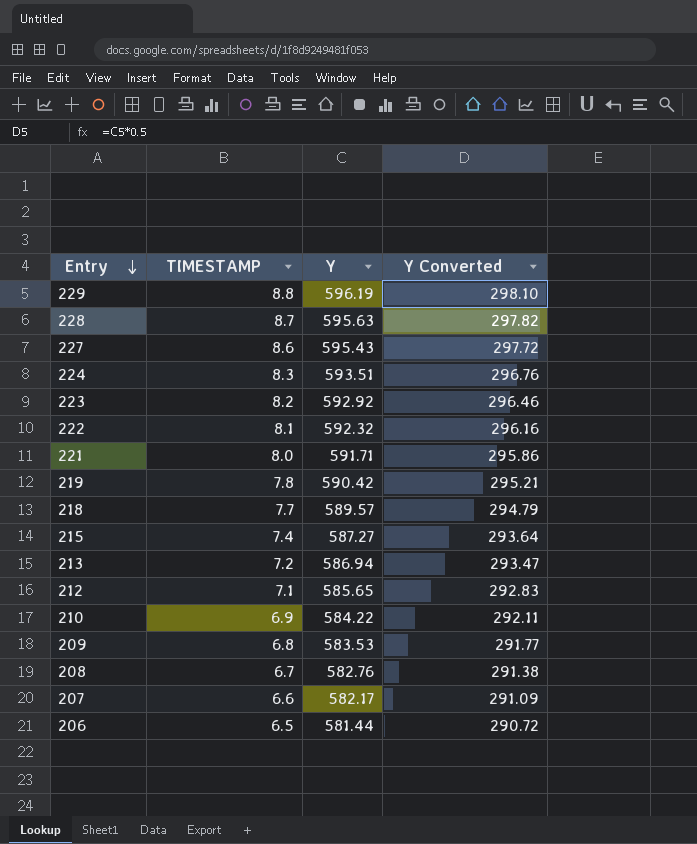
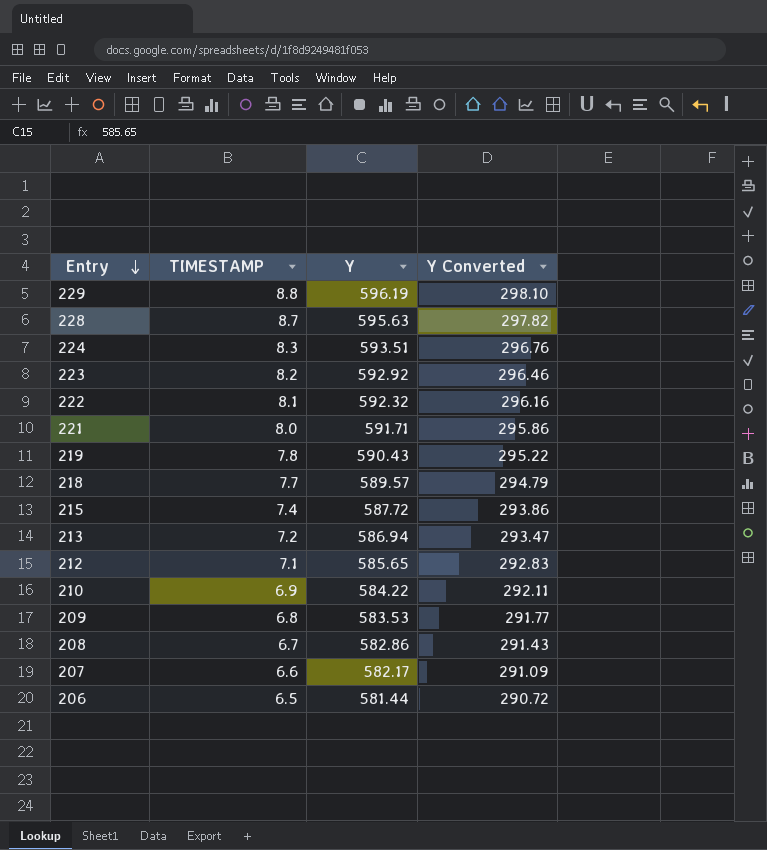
row 227: 8.6 | 595.43 | 297.72 -> none
219 | Y: 590.42 -> 590.43
219 | Y Converted: 295.21 -> 295.22
215 | Y: 587.27 -> 587.72
215 | Y Converted: 293.64 -> 293.86
208 | Y: 582.76 -> 582.86
208 | Y Converted: 291.38 -> 291.43

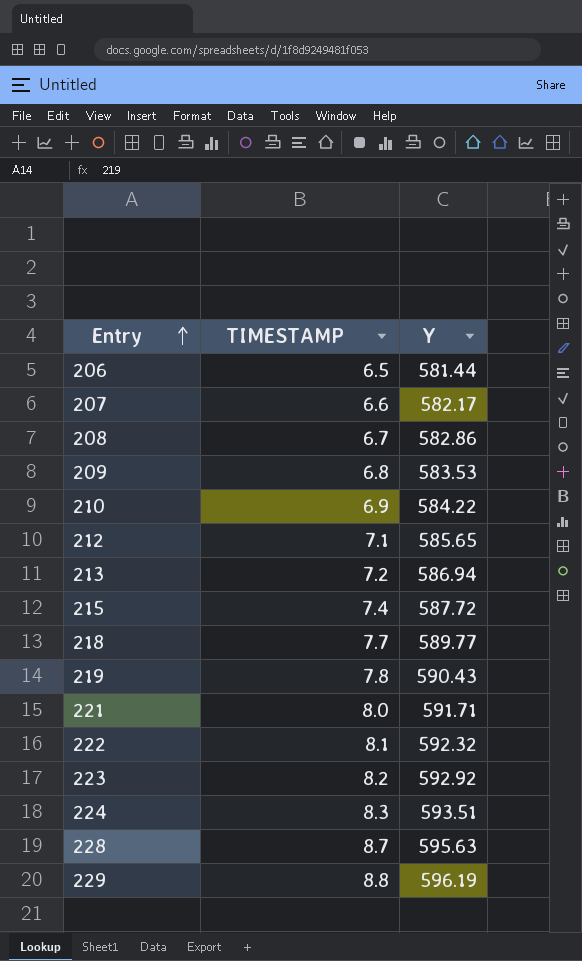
row order: Entry descending -> Entry ascending
column Y Converted | formula: [Y] * 0.5 -> none
218 | Y: 589.57 -> 589.77

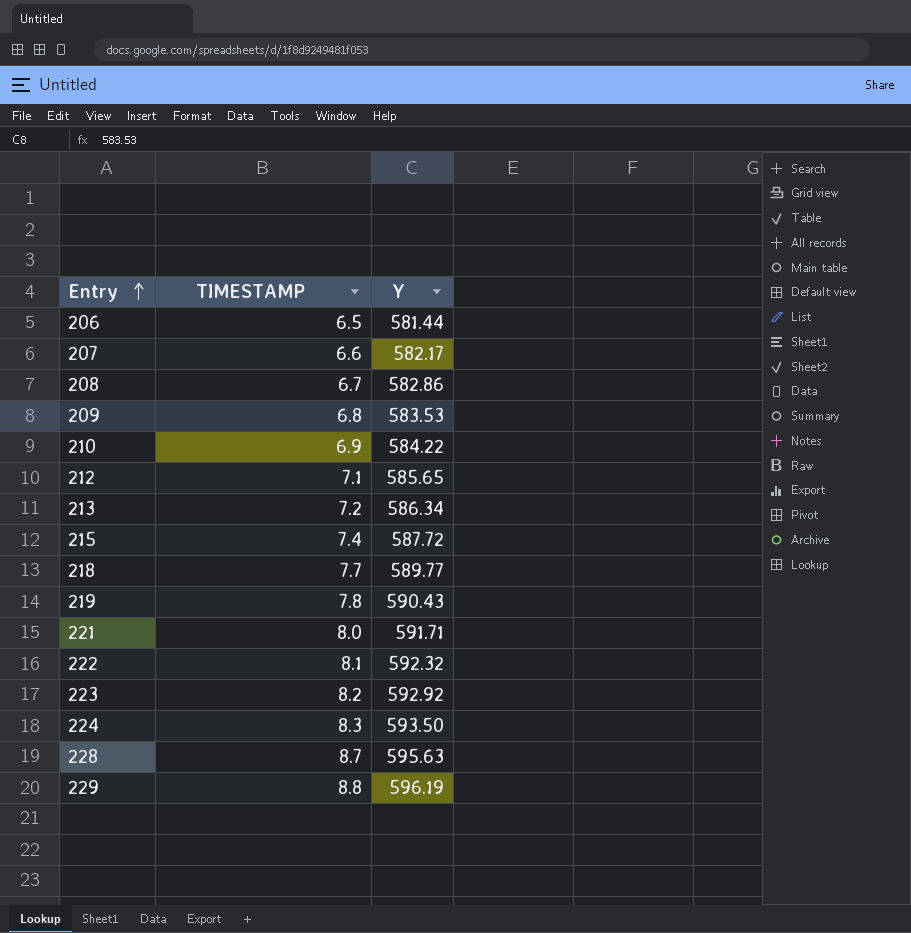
213 | Y: 586.94 -> 586.34
224 | Y: 593.51 -> 593.50

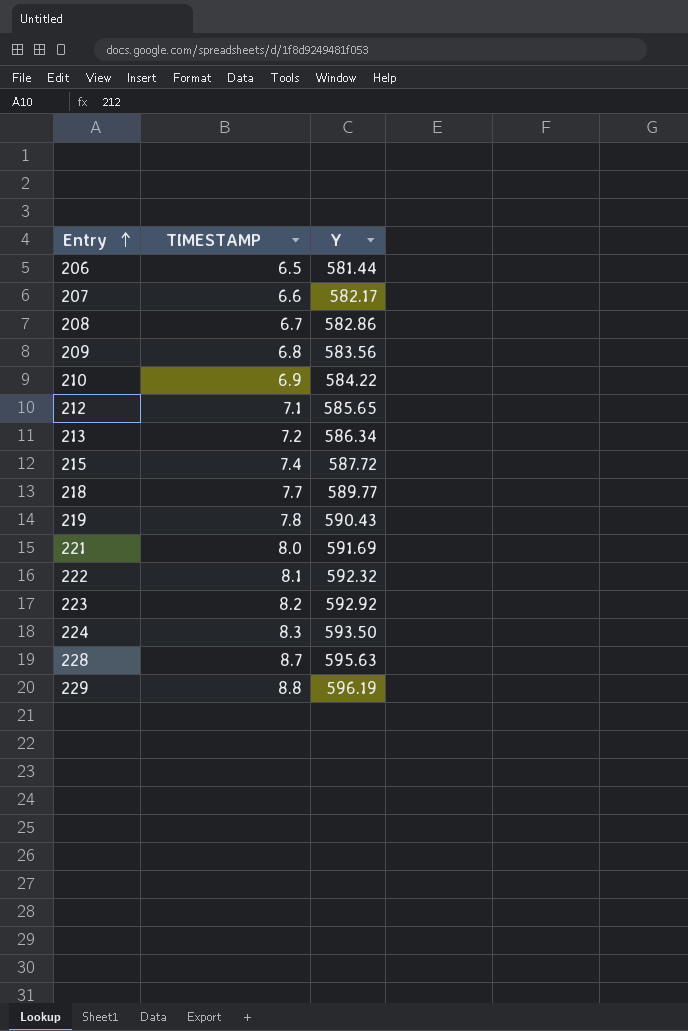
209 | Y: 583.53 -> 583.56
221 | Y: 591.71 -> 591.69

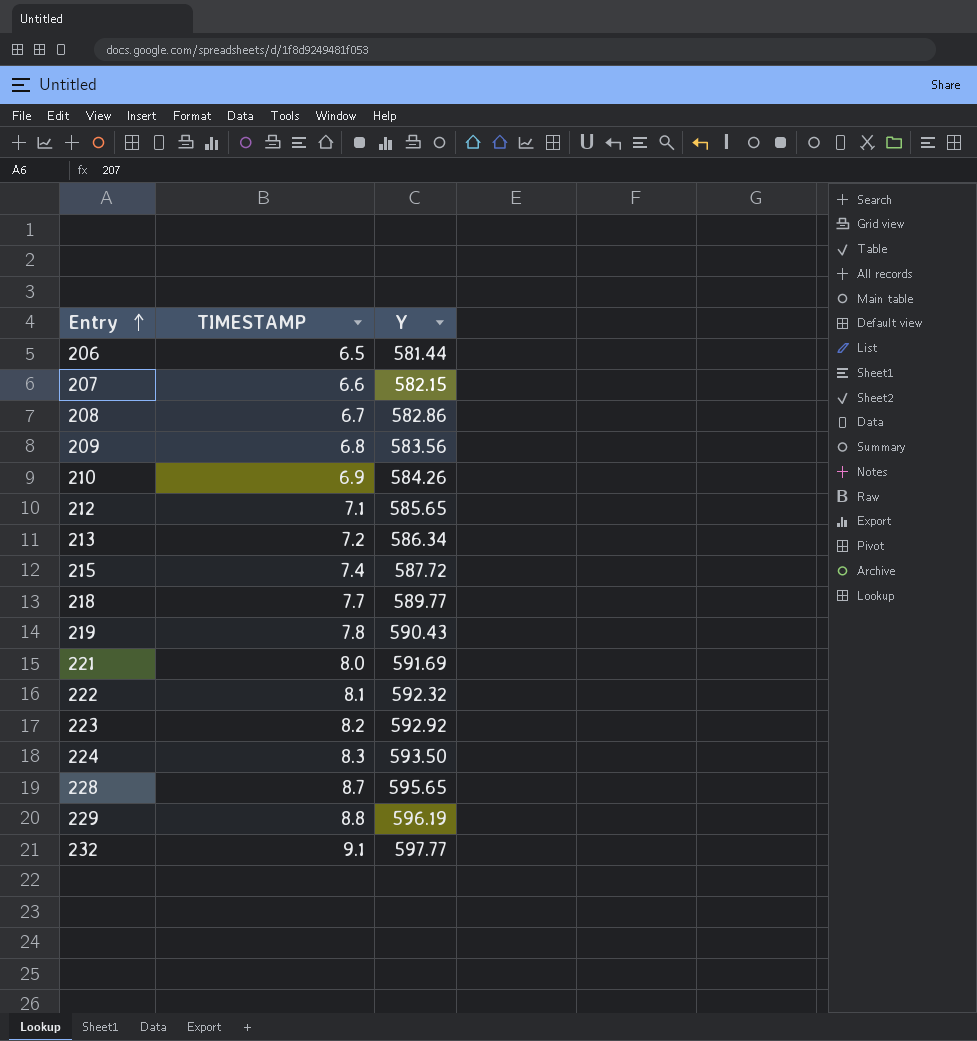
207 | Y: 582.17 -> 582.15
210 | Y: 584.22 -> 584.26
228 | Y: 595.63 -> 595.65
row 232: none -> 9.1 | 597.77

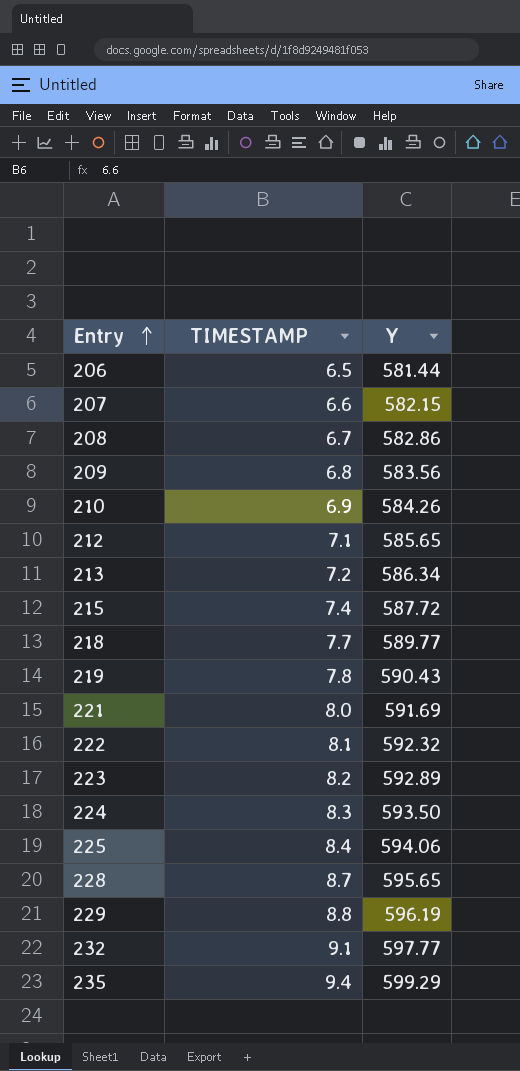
223 | Y: 592.92 -> 592.89
row 225: none -> 8.4 | 594.06
row 235: none -> 9.4 | 599.29

